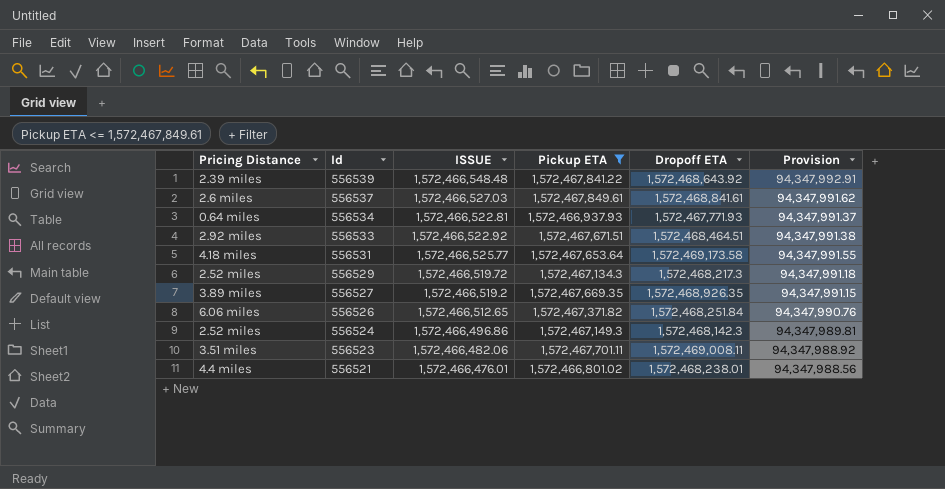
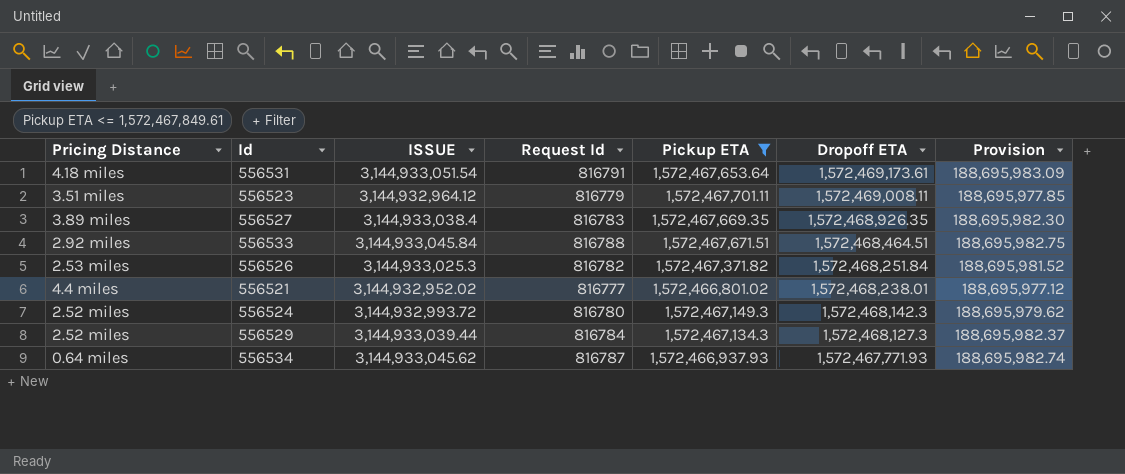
row order: Id descending -> Dropoff ETA descending
column Request Id | position: none -> 4
row 556539: 2.39 miles | 1,572,466,548.48 | 1,572,467,841.22 | 1,572,468,643.92 | 94,347,992.91 -> none
row 556537: 2.6 miles | 1,572,466,527.03 | 1,572,467,849.61 | 1,572,468,841.61 | 94,347,991.62 -> none
556531 | ISSUE: 1,572,466,525.77 -> 3,144,933,051.54
556531 | Dropoff ETA: 1,572,469,173.58 -> 1,572,469,173.61
556531 | Provision: 94,347,991.55 -> 188,695,983.09
556523 | ISSUE: 1,572,466,482.06 -> 3,144,932,964.12
556523 | Provision: 94,347,988.92 -> 188,695,977.85
556527 | ISSUE: 1,572,466,519.2 -> 3,144,933,038.4
556527 | Provision: 94,347,991.15 -> 188,695,982.30
556533 | ISSUE: 1,572,466,522.92 -> 3,144,933,045.84
556533 | Provision: 94,347,991.38 -> 188,695,982.75
556526 | Pricing Distance: 6.06 miles -> 2.53 miles
556526 | ISSUE: 1,572,466,512.65 -> 3,144,933,025.3
556526 | Provision: 94,347,990.76 -> 188,695,981.52
556521 | ISSUE: 1,572,466,476.01 -> 3,144,932,952.02
556521 | Provision: 94,347,988.56 -> 188,695,977.12
556524 | ISSUE: 1,572,466,496.86 -> 3,144,932,993.72
556524 | Provision: 94,347,989.81 -> 188,695,979.62
556529 | ISSUE: 1,572,466,519.72 -> 3,144,933,039.44
556529 | Dropoff ETA: 1,572,468,217.3 -> 1,572,468,127.3
556529 | Provision: 94,347,991.18 -> 188,695,982.37
556534 | ISSUE: 1,572,466,522.81 -> 3,144,933,045.62
556534 | Provision: 94,347,991.37 -> 188,695,982.74

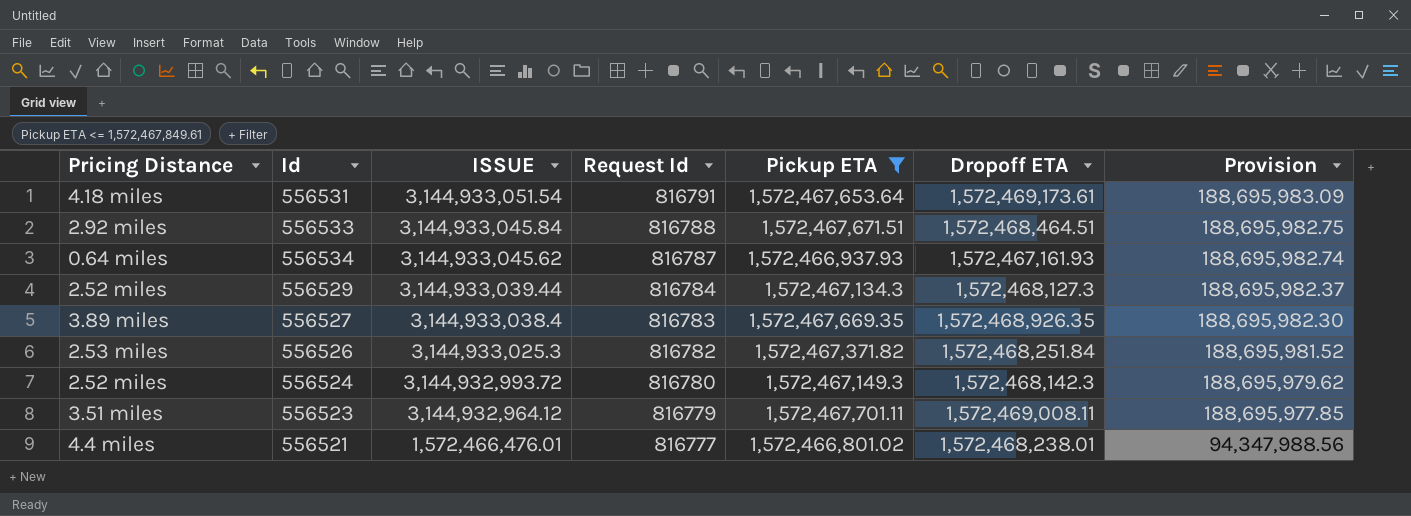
row order: Dropoff ETA descending -> ISSUE descending
556534 | Dropoff ETA: 1,572,467,771.93 -> 1,572,467,161.93
556521 | ISSUE: 3,144,932,952.02 -> 1,572,466,476.01
556521 | Provision: 188,695,977.12 -> 94,347,988.56

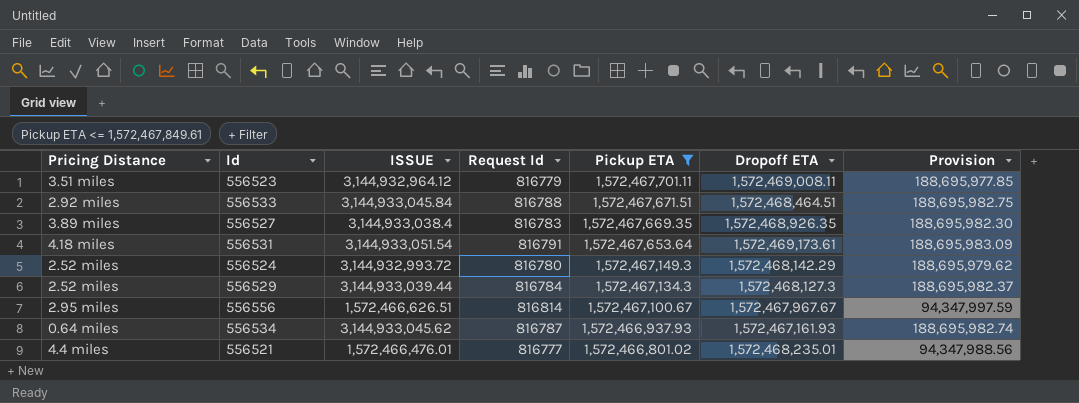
row order: ISSUE descending -> Pickup ETA descending
row 556526: 2.53 miles | 3,144,933,025.3 | 816782 | 1,572,467,371.82 | 1,572,468,251.84 | 188,695,981.52 -> none
556524 | Dropoff ETA: 1,572,468,142.3 -> 1,572,468,142.29
row 556556: none -> 2.95 miles | 1,572,466,626.51 | 816814 | 1,572,467,100.67 | 1,572,467,967.67 | 94,347,997.59
556521 | Dropoff ETA: 1,572,468,238.01 -> 1,572,468,235.01

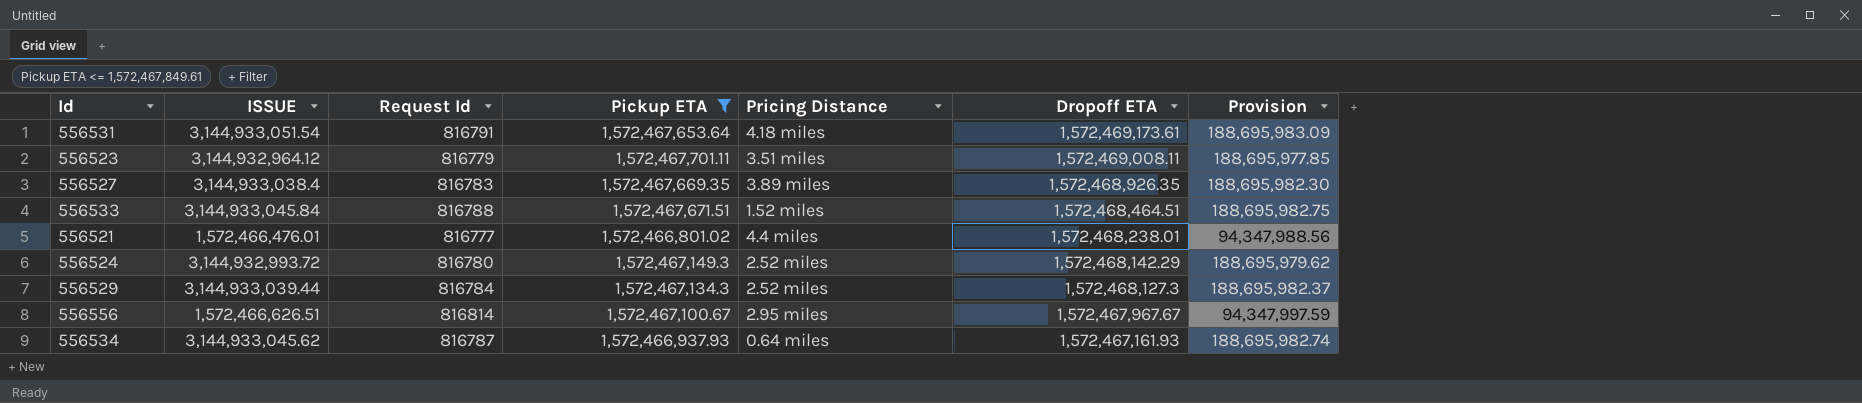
row order: Pickup ETA descending -> Dropoff ETA descending
column Pricing Distance | position: 1 -> 5
556533 | Pricing Distance: 2.92 miles -> 1.52 miles
556521 | Dropoff ETA: 1,572,468,235.01 -> 1,572,468,238.01

